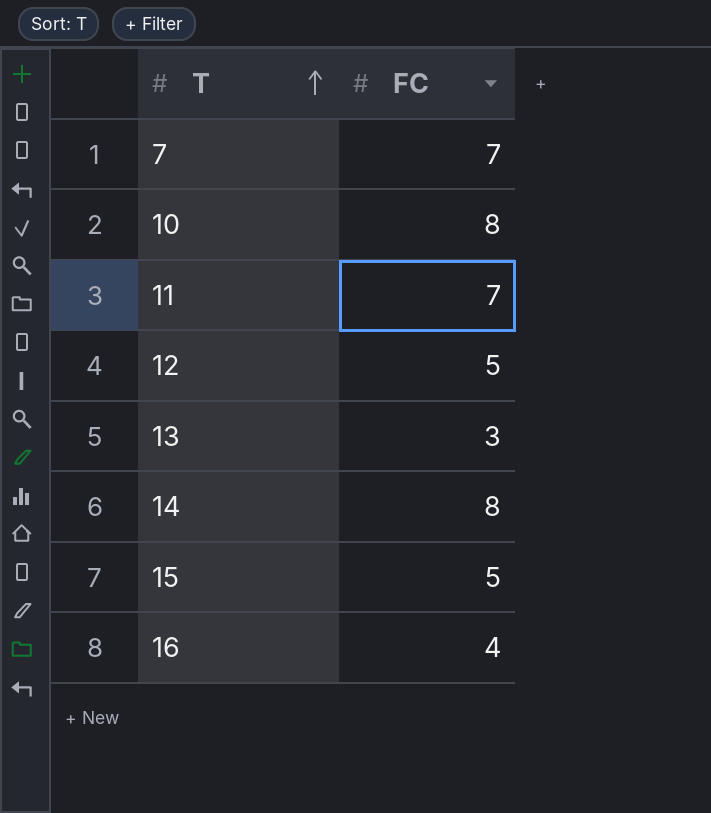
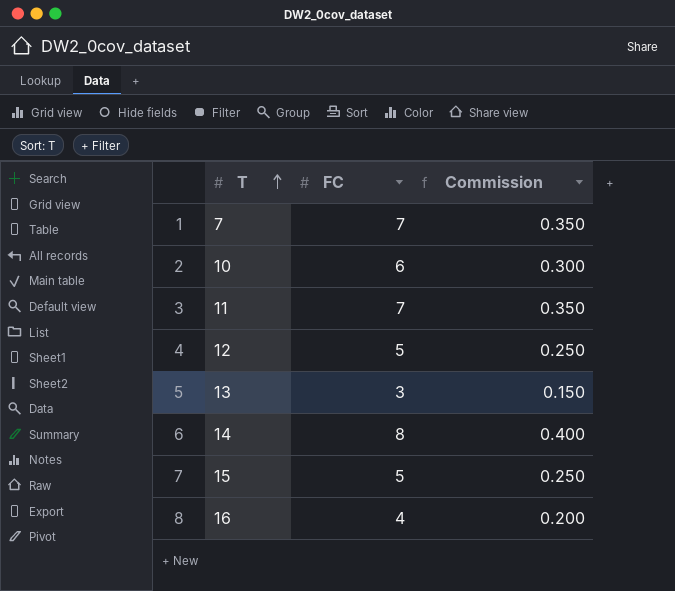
column Commission | formula: none -> [FC] * 0.05
10 | FC: 8 -> 6

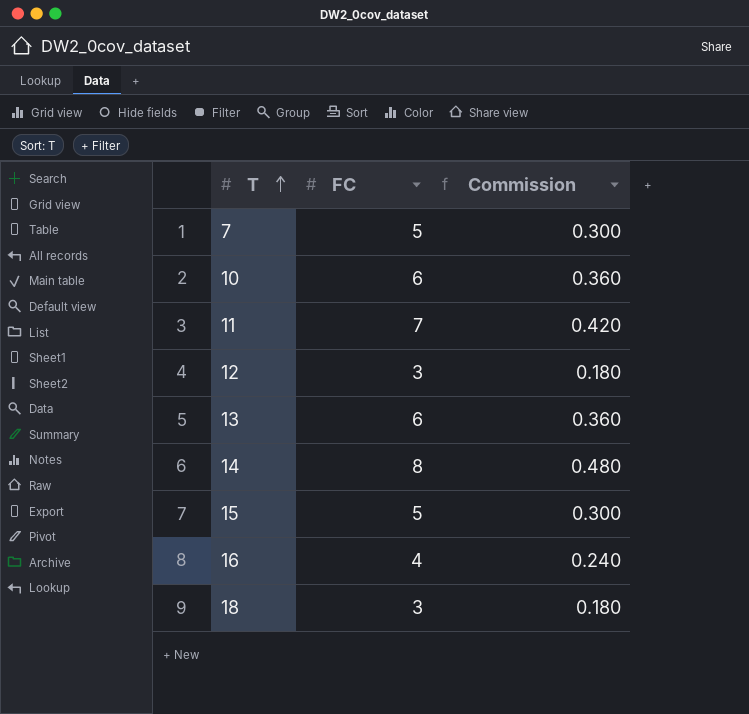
column Commission | formula: [FC] * 0.05 -> [FC] * 0.06
7 | FC: 7 -> 5
12 | FC: 5 -> 3
13 | FC: 3 -> 6
row 18: none -> 3 | 0.180

